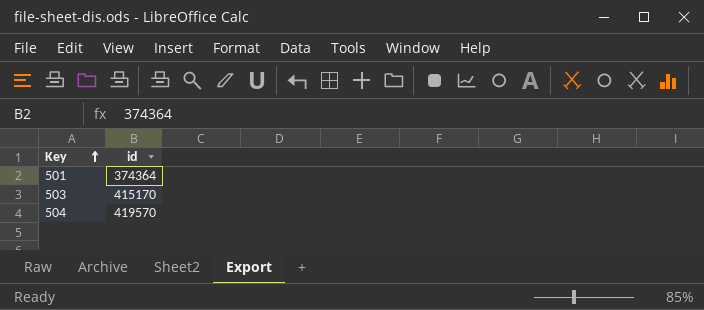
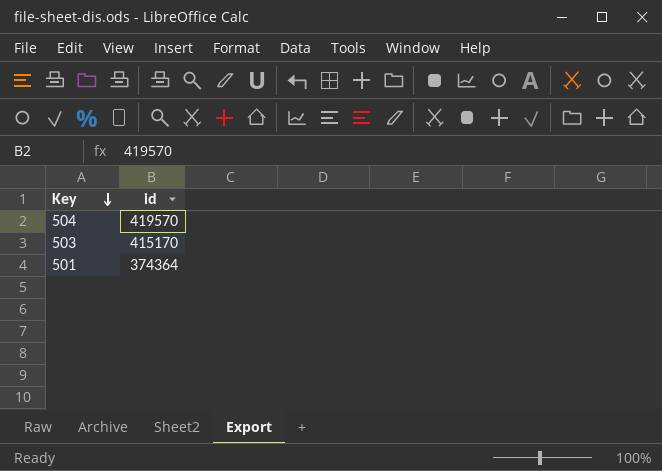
row order: Key ascending -> Key descending

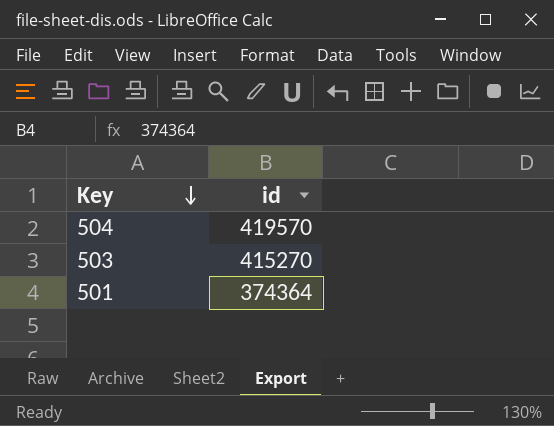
503 | id: 415170 -> 415270

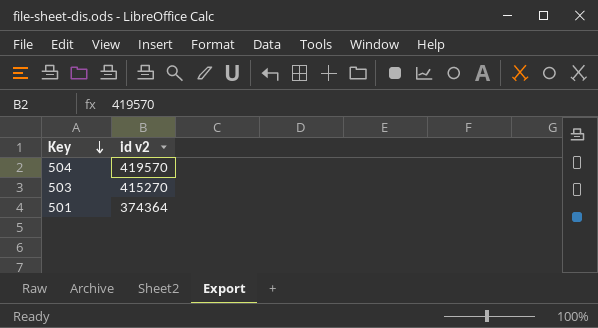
column name: id -> id v2

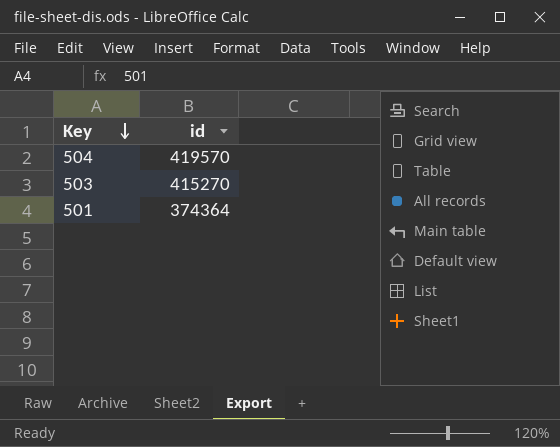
column name: id v2 -> id

